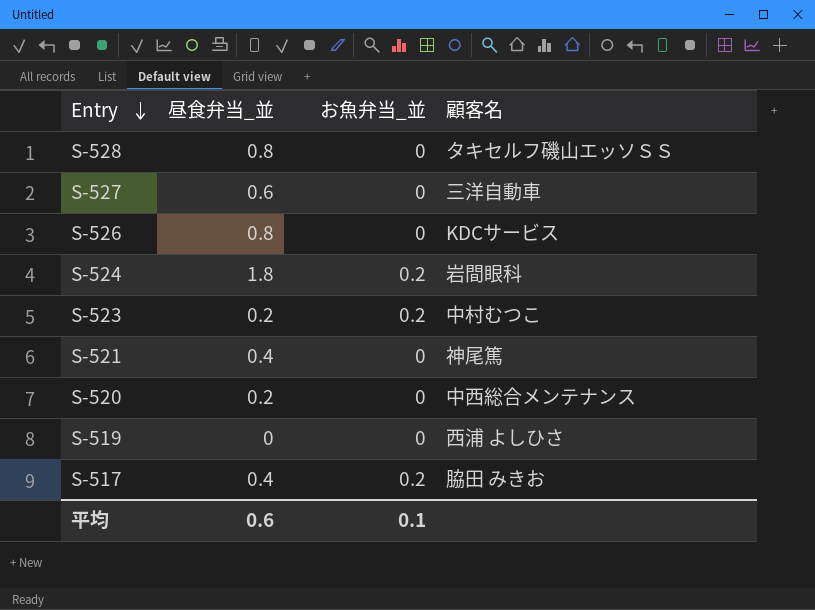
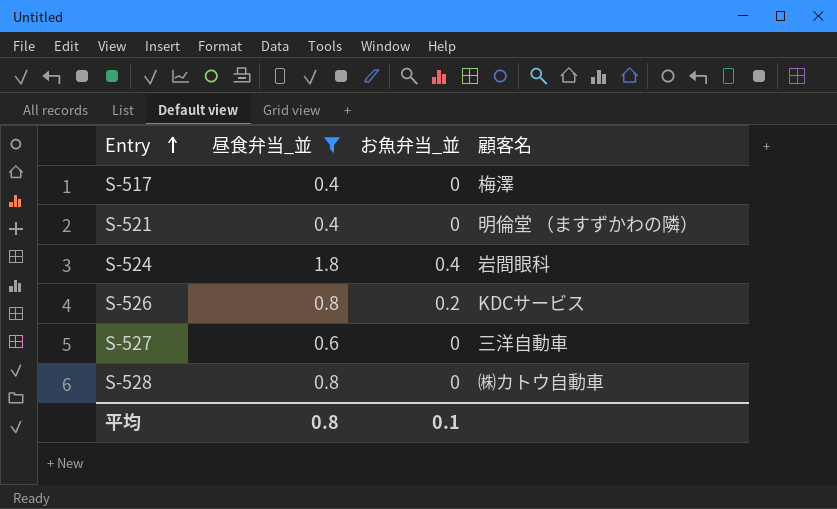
filter: none -> 昼食弁当_並 >= 0.4
row order: Entry descending -> Entry ascending
S-517 | お魚弁当_並: 0.2 -> 0
S-517 | 顧客名: 脇田 みきお -> 梅澤
S-521 | 顧客名: 神尾篤 -> 明倫堂 （ますずかわの隣）
S-524 | お魚弁当_並: 0.2 -> 0.4
S-526 | お魚弁当_並: 0 -> 0.2
S-528 | 顧客名: タキセルフ磯山エッソＳＳ -> ㈱カトウ自動車
平均 | 昼食弁当_並: 0.6 -> 0.8

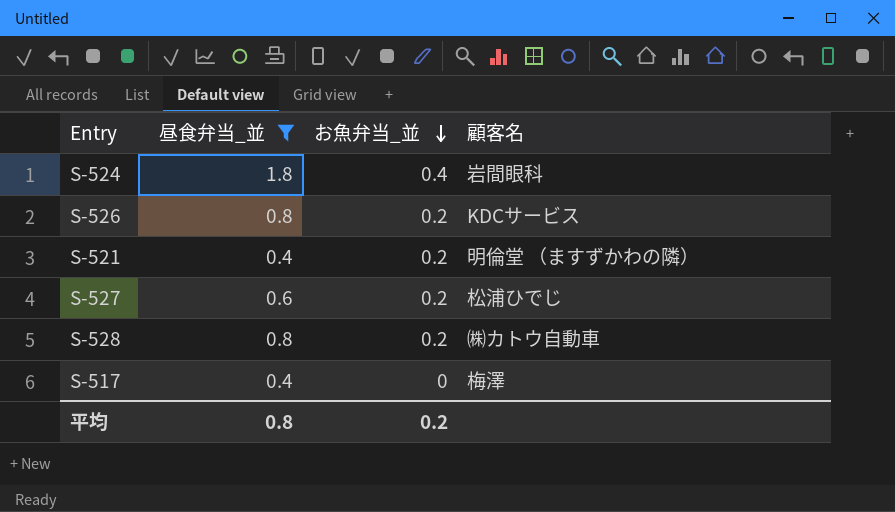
row order: Entry ascending -> お魚弁当_並 descending
S-521 | お魚弁当_並: 0 -> 0.2
S-527 | お魚弁当_並: 0 -> 0.2
S-527 | 顧客名: 三洋自動車 -> 松浦ひでじ
S-528 | お魚弁当_並: 0 -> 0.2
平均 | お魚弁当_並: 0.1 -> 0.2

